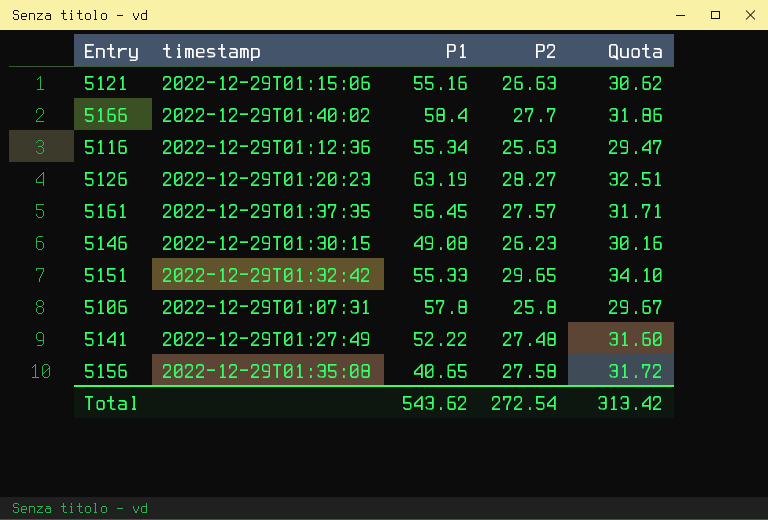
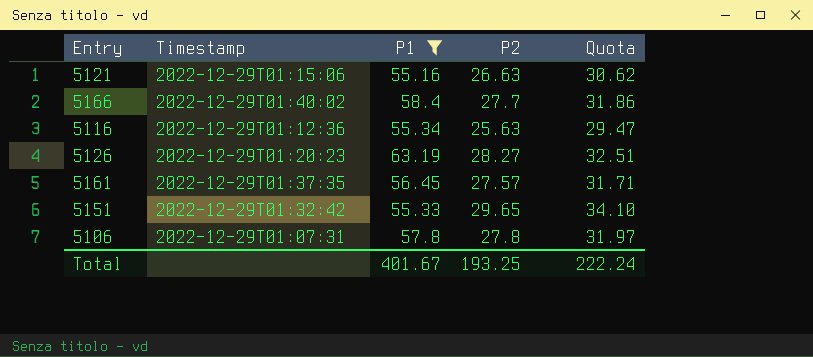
filter: none -> P1 >= 55.16
column name: timestamp -> Timestamp
5106 | P2: 25.8 -> 27.8
5106 | Quota: 29.67 -> 31.97
Total | P1: 543.62 -> 401.67
Total | P2: 272.54 -> 193.25
Total | Quota: 313.42 -> 222.24

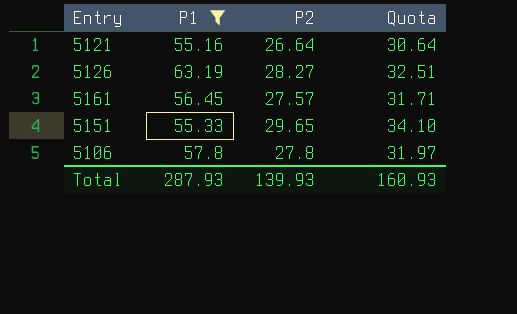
column Timestamp | position: 2 -> none
row 5166: 2022-12-29T01:40:02 | 58.4 | 27.7 | 31.86 -> none
row 5116: 2022-12-29T01:12:36 | 55.34 | 25.63 | 29.47 -> none
5121 | P2: 26.63 -> 26.64
5121 | Quota: 30.62 -> 30.64
Total | P1: 401.67 -> 287.93
Total | P2: 193.25 -> 139.93
Total | Quota: 222.24 -> 160.93

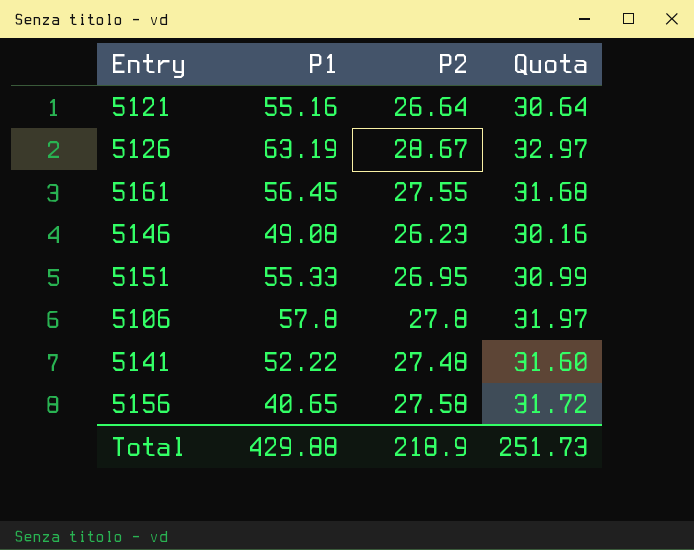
filter: P1 >= 55.16 -> none
5126 | P2: 28.27 -> 28.67
5126 | Quota: 32.51 -> 32.97
5161 | P2: 27.57 -> 27.55
5161 | Quota: 31.71 -> 31.68
5151 | P2: 29.65 -> 26.95
5151 | Quota: 34.10 -> 30.99
Total | P1: 287.93 -> 429.88
Total | P2: 139.93 -> 218.9
Total | Quota: 160.93 -> 251.73

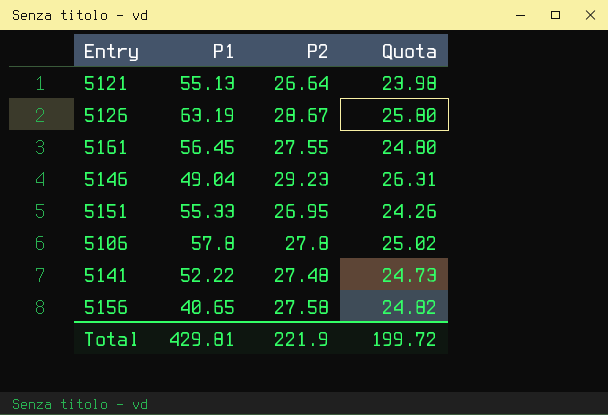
column Quota | formula: [P2] * 1.15 -> [P2] * 0.9
5121 | P1: 55.16 -> 55.13
5146 | P1: 49.08 -> 49.04
5146 | P2: 26.23 -> 29.23
Total | P1: 429.88 -> 429.81
Total | P2: 218.9 -> 221.9
Total | Quota: 251.73 -> 199.72

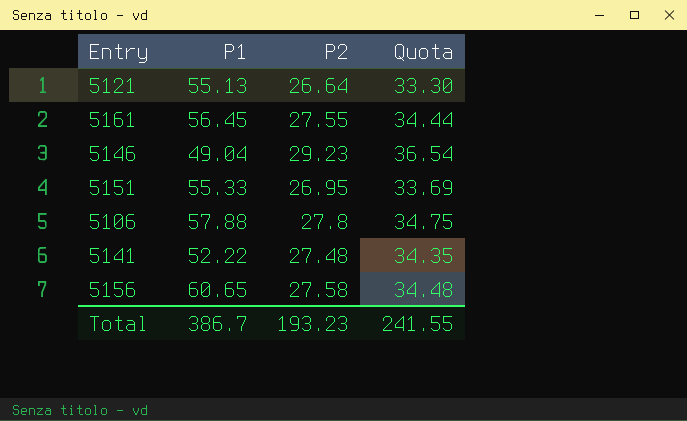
column Quota | formula: [P2] * 0.9 -> [P2] * 1.25
row 5126: 63.19 | 28.67 | 25.80 -> none
5106 | P1: 57.8 -> 57.88
5156 | P1: 40.65 -> 60.65
Total | P1: 429.81 -> 386.7
Total | P2: 221.9 -> 193.23
Total | Quota: 199.72 -> 241.55

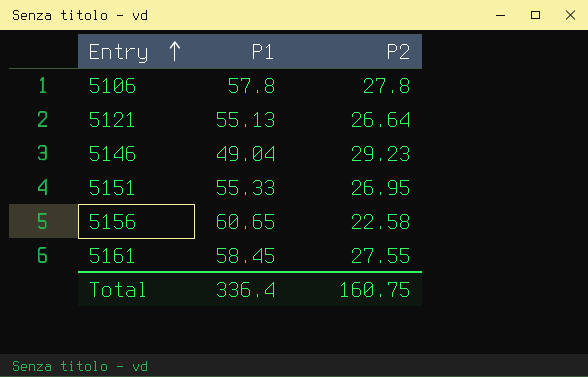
row order: none -> Entry ascending
column Quota | formula: [P2] * 1.25 -> none
row 5141: 52.22 | 27.48 | 34.35 -> none
5106 | P1: 57.88 -> 57.8
5156 | P2: 27.58 -> 22.58
5161 | P1: 56.45 -> 58.45
Total | P1: 386.7 -> 336.4
Total | P2: 193.23 -> 160.75

